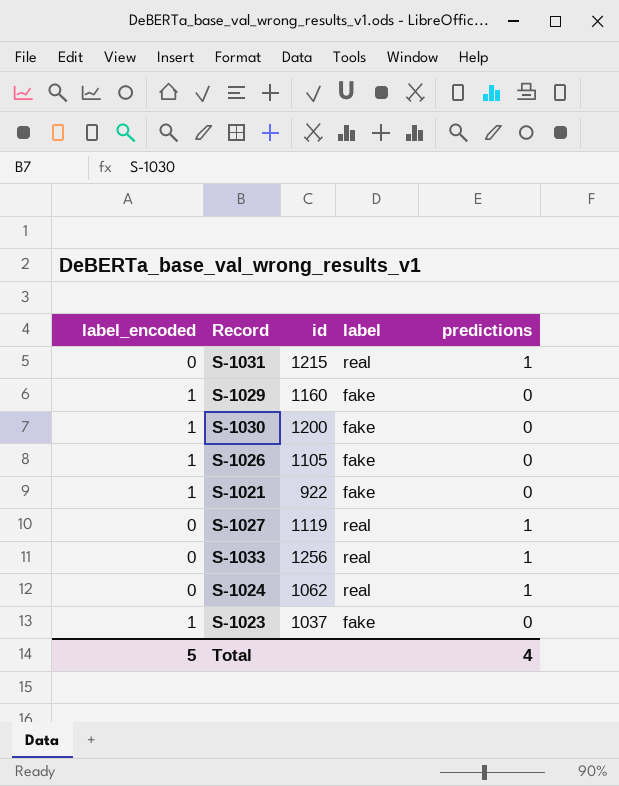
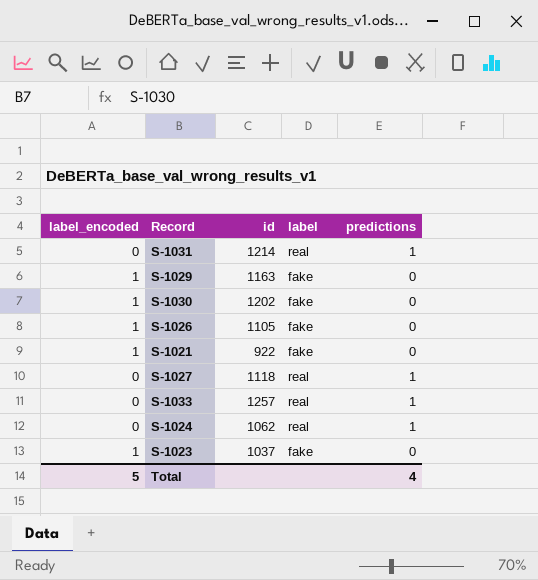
S-1031 | id: 1215 -> 1214
S-1029 | id: 1160 -> 1163
S-1030 | id: 1200 -> 1202
S-1027 | id: 1119 -> 1118
S-1033 | id: 1256 -> 1257

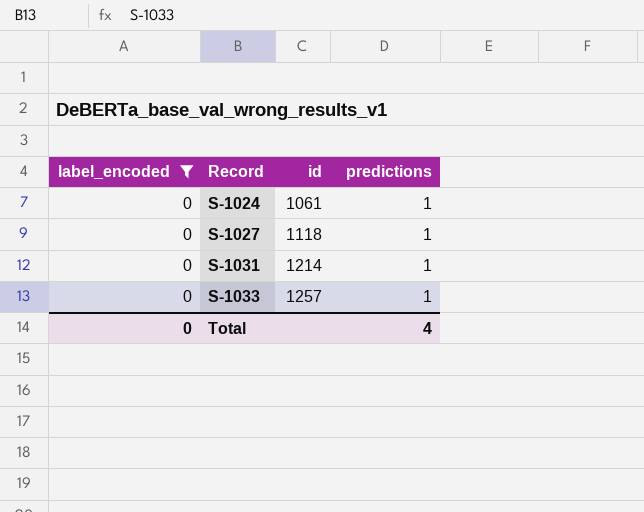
filter: none -> label_encoded = 0
row order: none -> Record ascending
column label | position: 4 -> none
S-1024 | id: 1062 -> 1061
Total | label_encoded: 5 -> 0

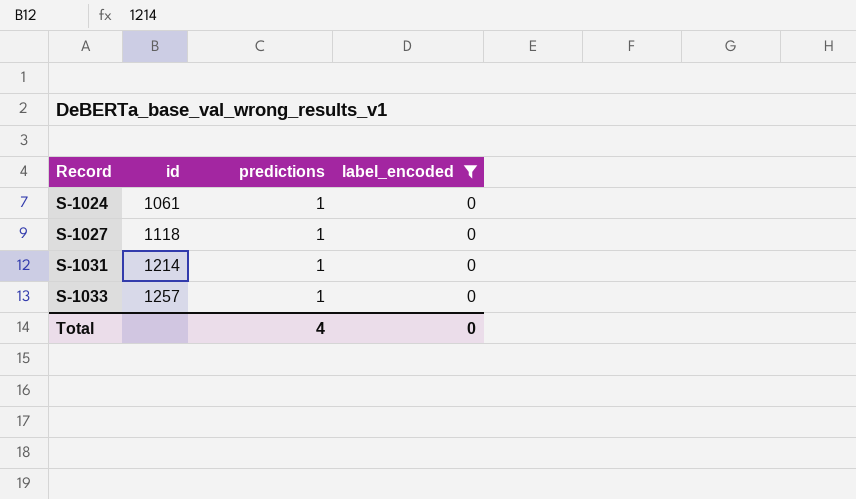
column label_encoded | position: 1 -> 4

